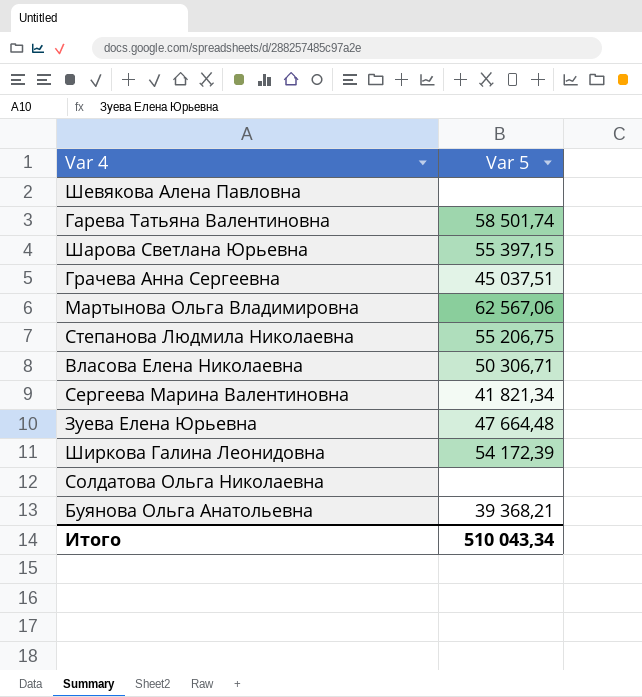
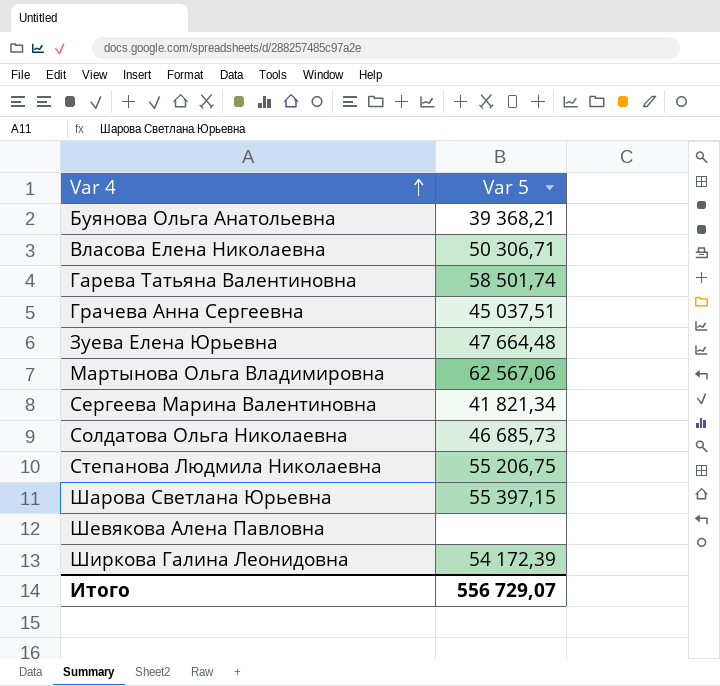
row order: none -> Var 4 ascending
Солдатова Ольга Николаевна | Var 5: none -> 46 685,73
Итого | Var 5: 510 043,34 -> 556 729,07

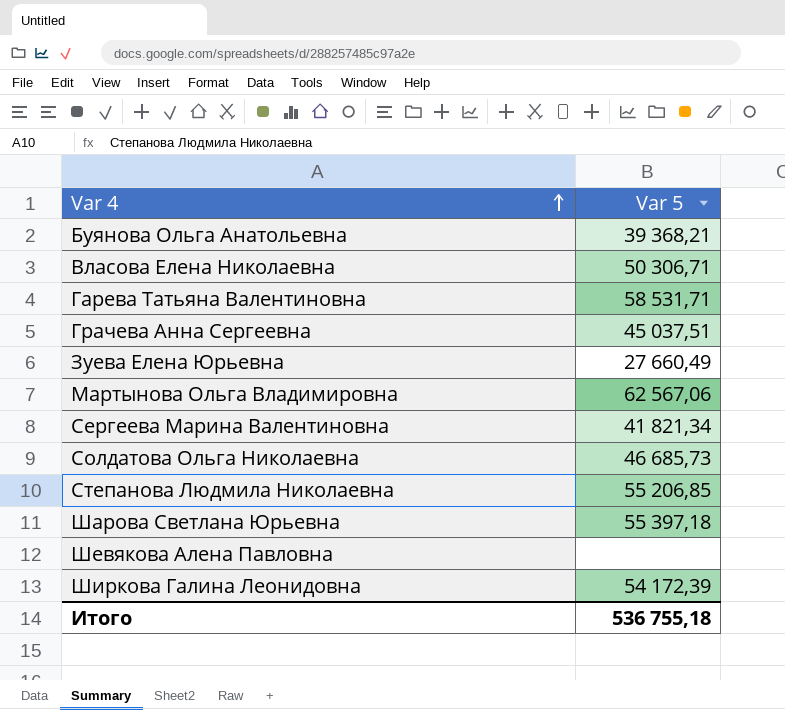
Гарева Татьяна Валентиновна | Var 5: 58 501,74 -> 58 531,71
Зуева Елена Юрьевна | Var 5: 47 664,48 -> 27 660,49
Степанова Людмила Николаевна | Var 5: 55 206,75 -> 55 206,85
Шарова Светлана Юрьевна | Var 5: 55 397,15 -> 55 397,18
Итого | Var 5: 556 729,07 -> 536 755,18

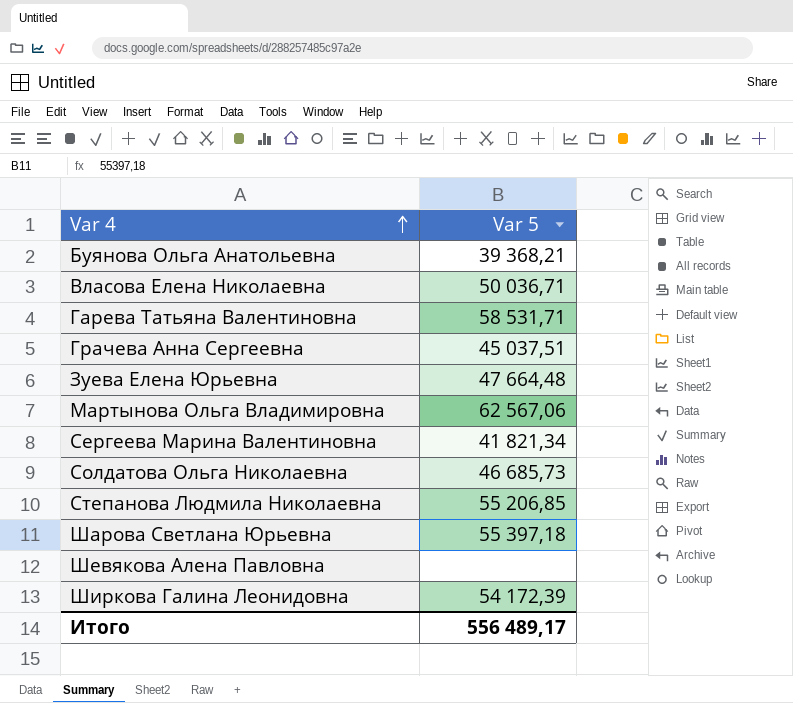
Власова Елена Николаевна | Var 5: 50 306,71 -> 50 036,71
Зуева Елена Юрьевна | Var 5: 27 660,49 -> 47 664,48
Итого | Var 5: 536 755,18 -> 556 489,17

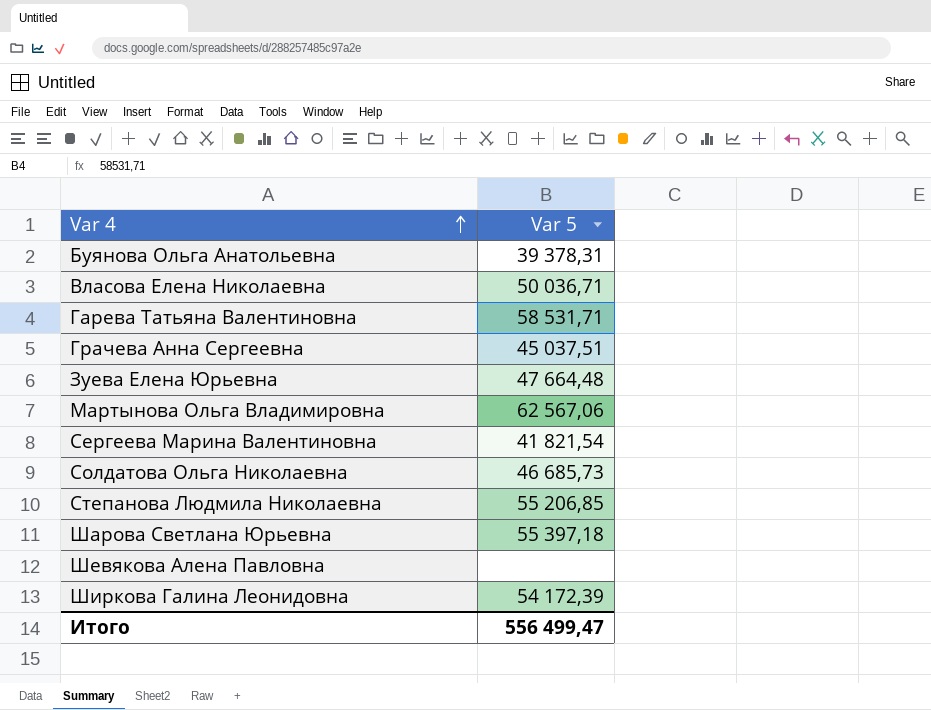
Буянова Ольга Анатольевна | Var 5: 39 368,21 -> 39 378,31
Сергеева Марина Валентиновна | Var 5: 41 821,34 -> 41 821,54
Итого | Var 5: 556 489,17 -> 556 499,47

